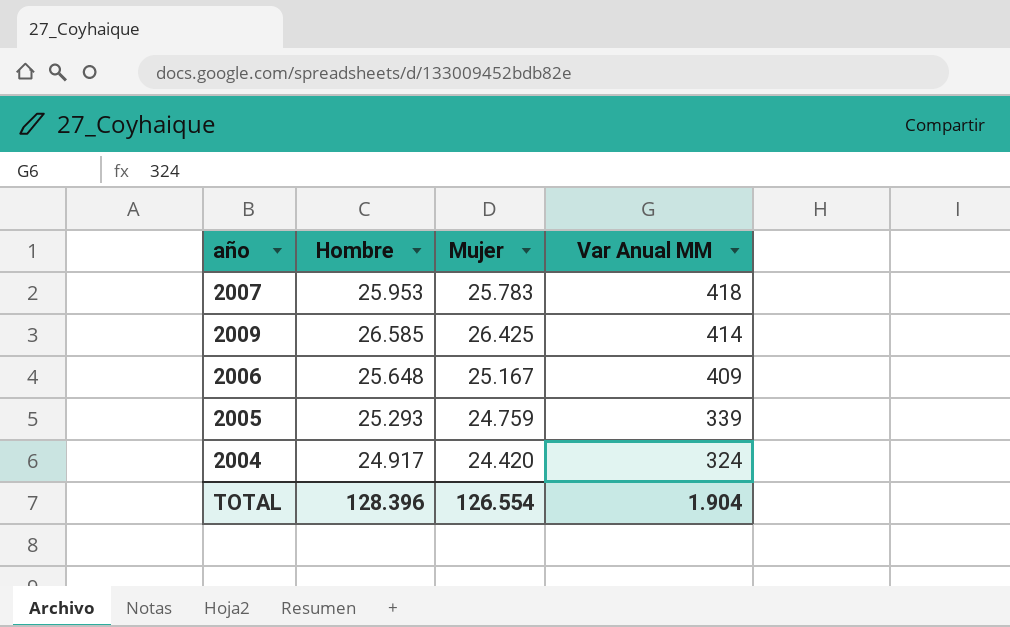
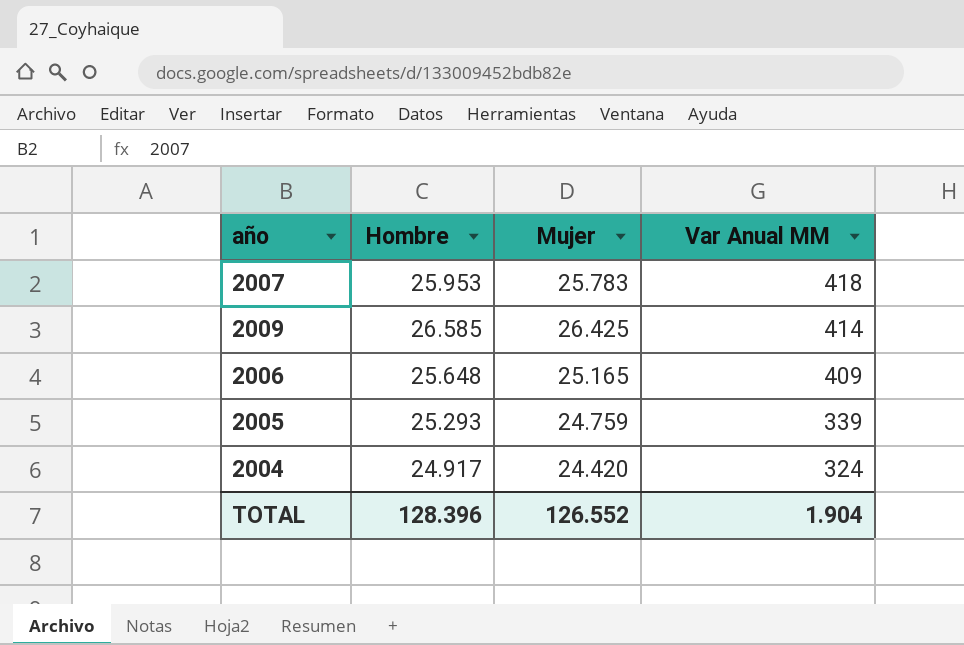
2006 | Mujer: 25.167 -> 25.165
TOTAL | Mujer: 126.554 -> 126.552

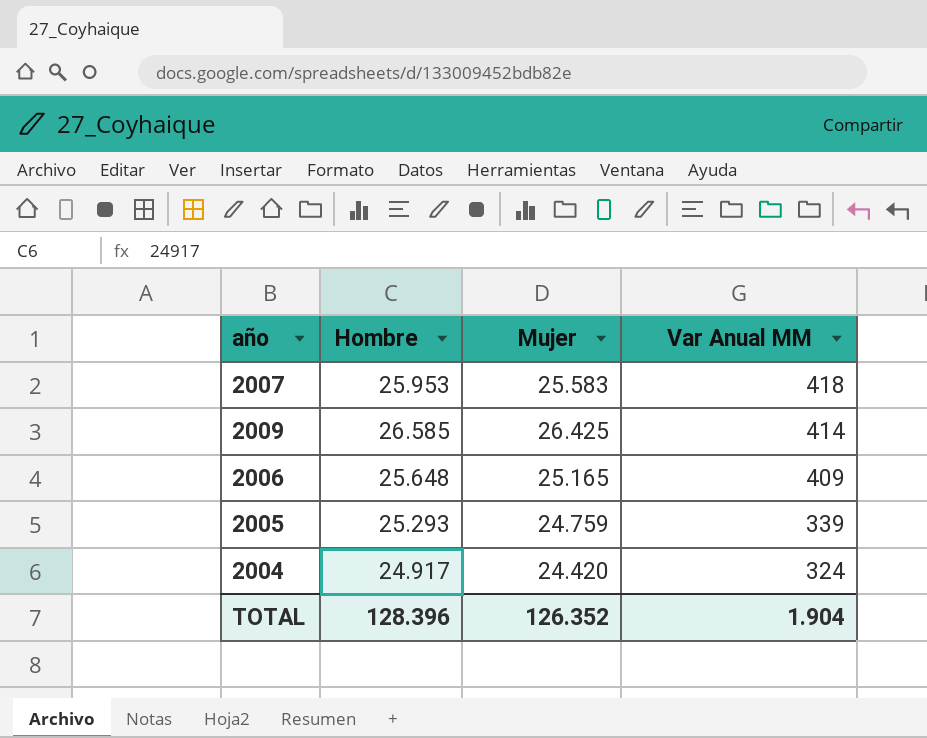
2007 | Mujer: 25.783 -> 25.583
TOTAL | Mujer: 126.552 -> 126.352

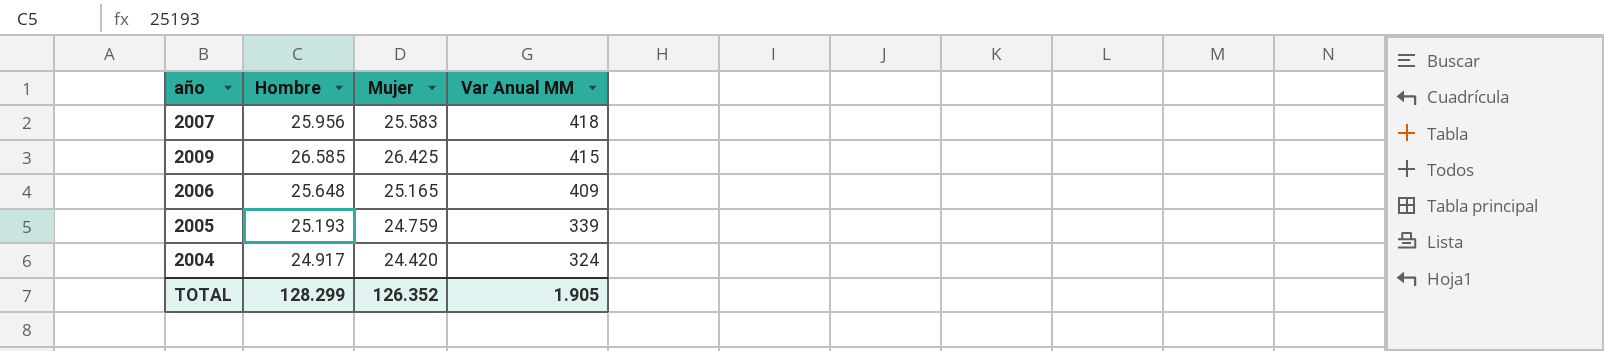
2007 | Hombre: 25.953 -> 25.956
2009 | Var Anual MM: 414 -> 415
2005 | Hombre: 25.293 -> 25.193
TOTAL | Hombre: 128.396 -> 128.299
TOTAL | Var Anual MM: 1.904 -> 1.905

